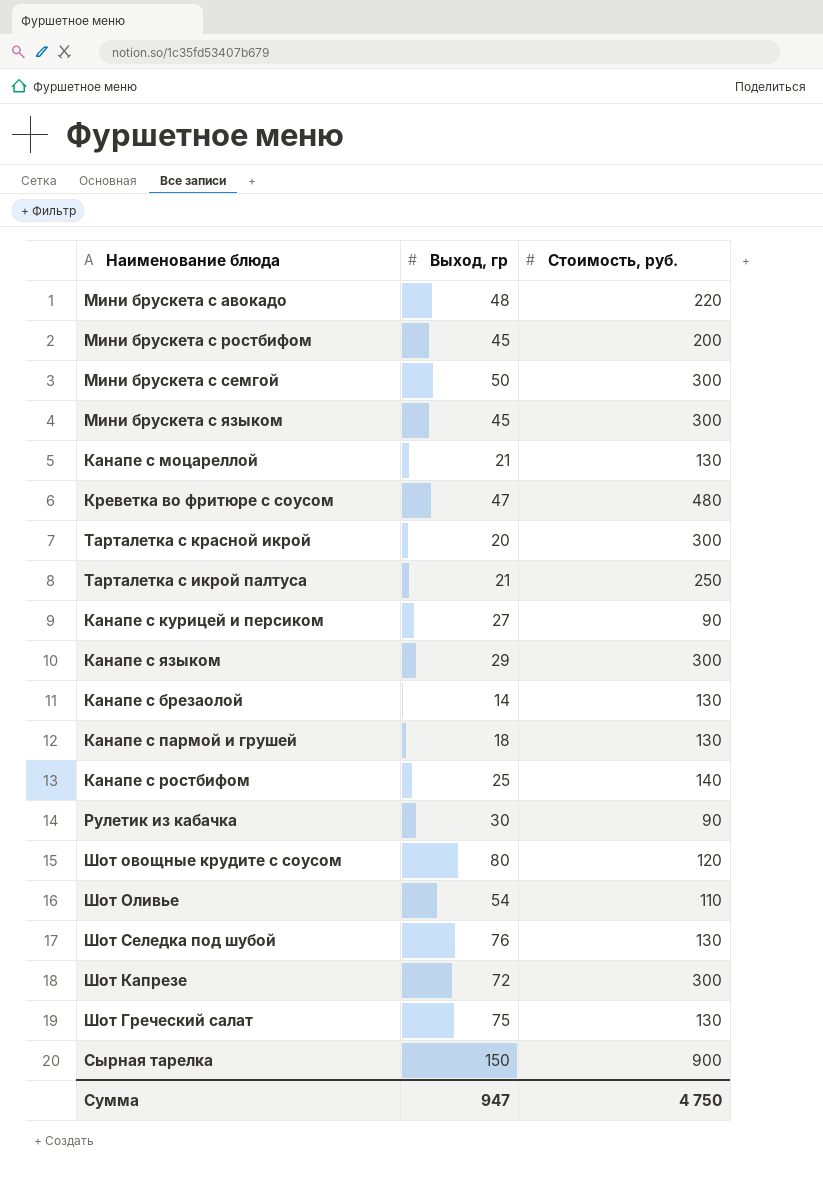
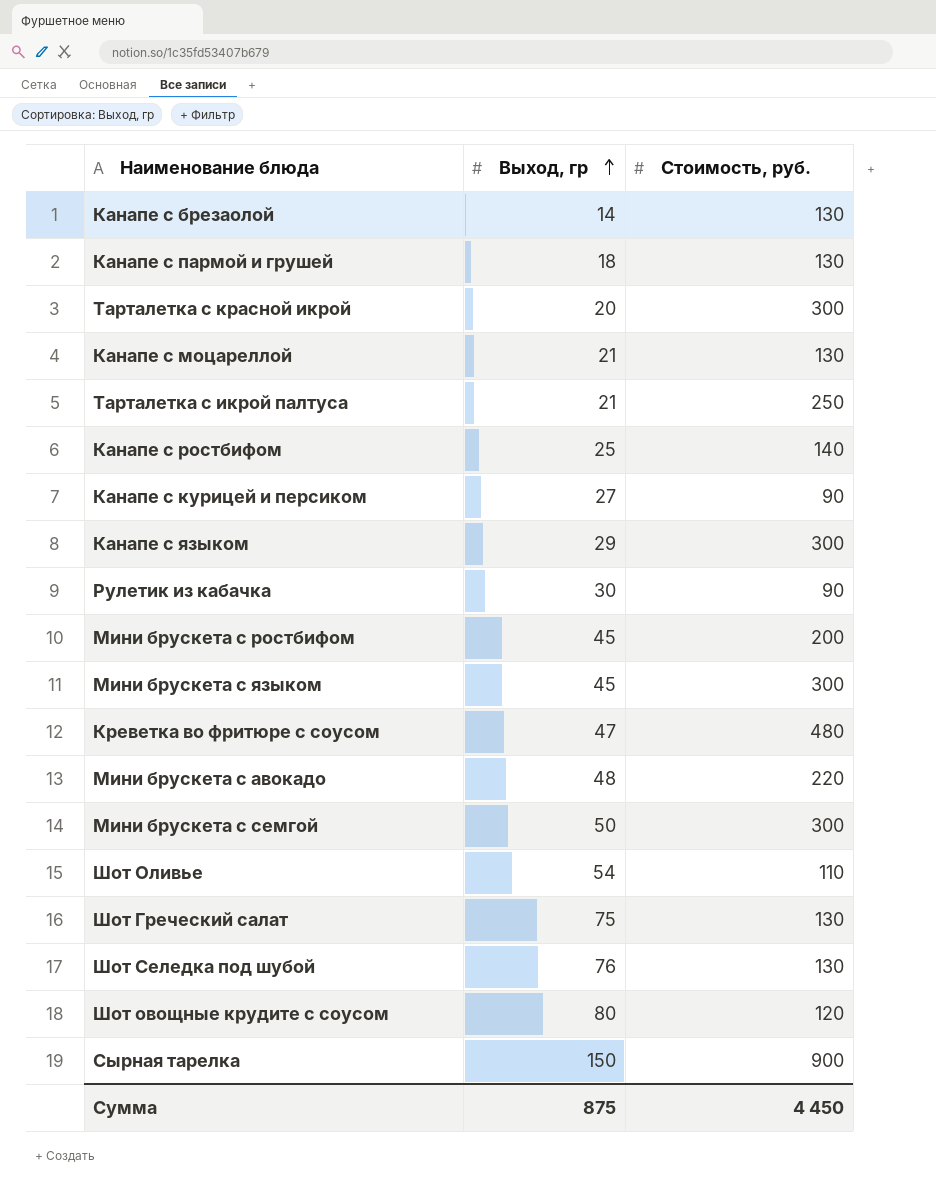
row order: none -> Выход, гр ascending
row Шот Капрезе: 72 | 300 -> none
Сумма | Выход, гр: 947 -> 875
Сумма | Стоимость, руб.: 4 750 -> 4 450

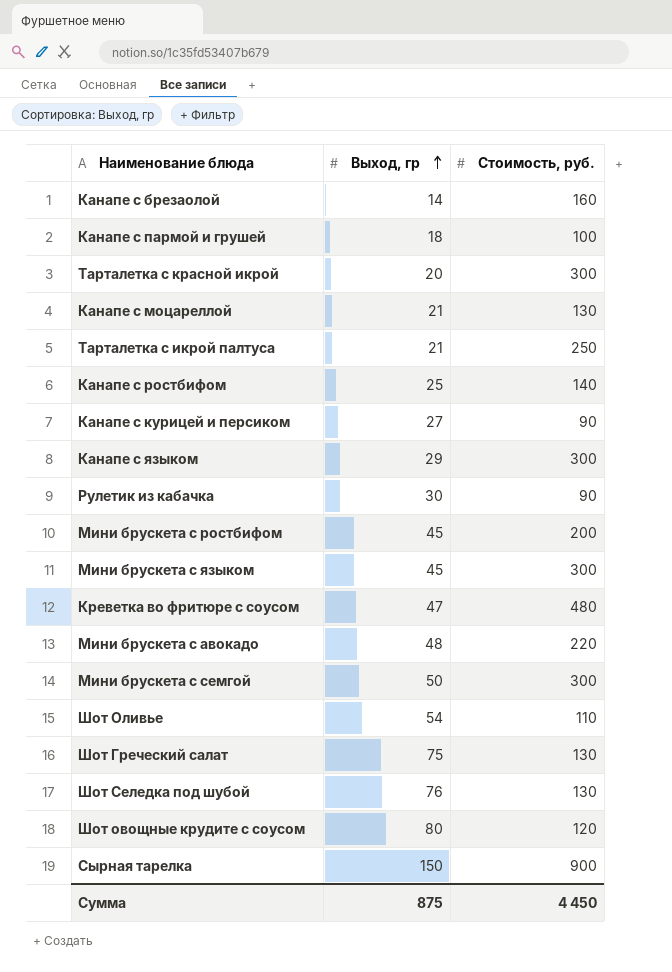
Канапе с брезаолой | Стоимость, руб.: 130 -> 160
Канапе с пармой и грушей | Стоимость, руб.: 130 -> 100

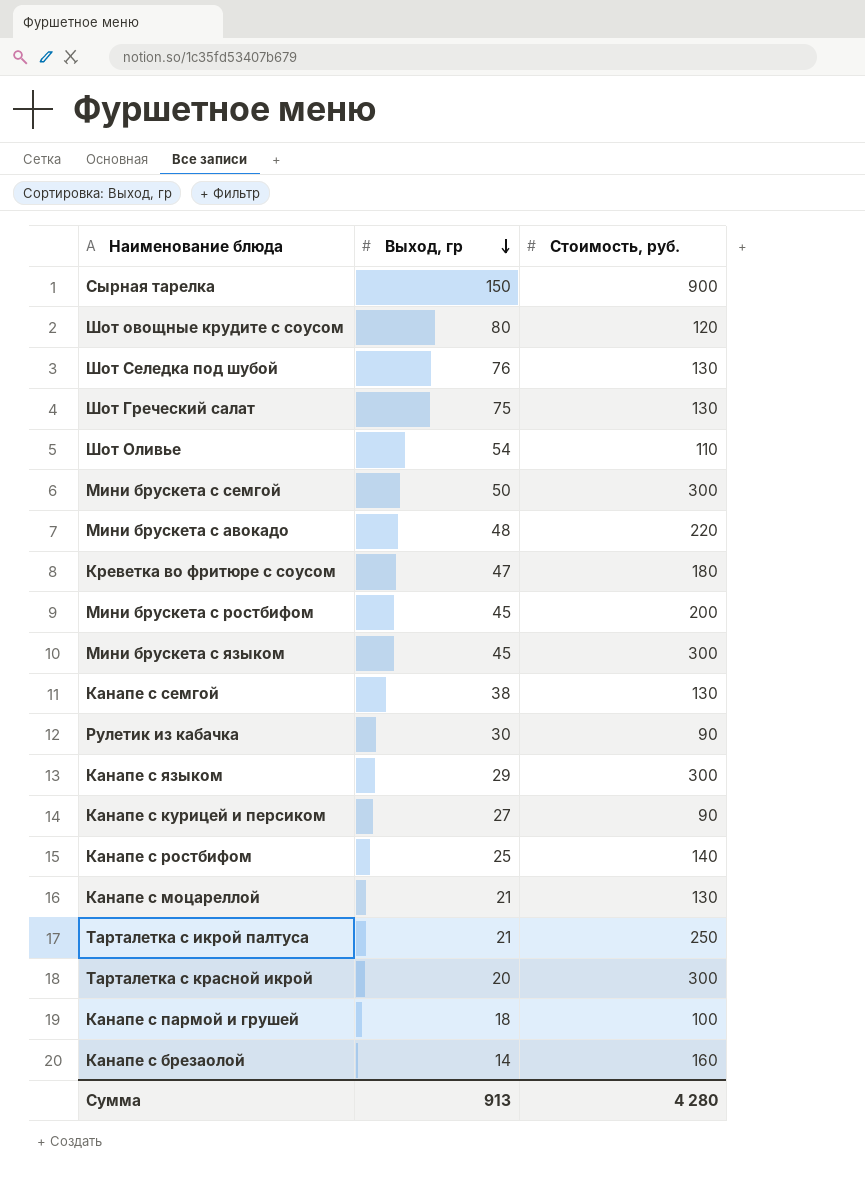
row order: Выход, гр ascending -> Выход, гр descending
Креветка во фритюре с соусом | Стоимость, руб.: 480 -> 180
row Канапе с семгой: none -> 38 | 130
Сумма | Выход, гр: 875 -> 913
Сумма | Стоимость, руб.: 4 450 -> 4 280

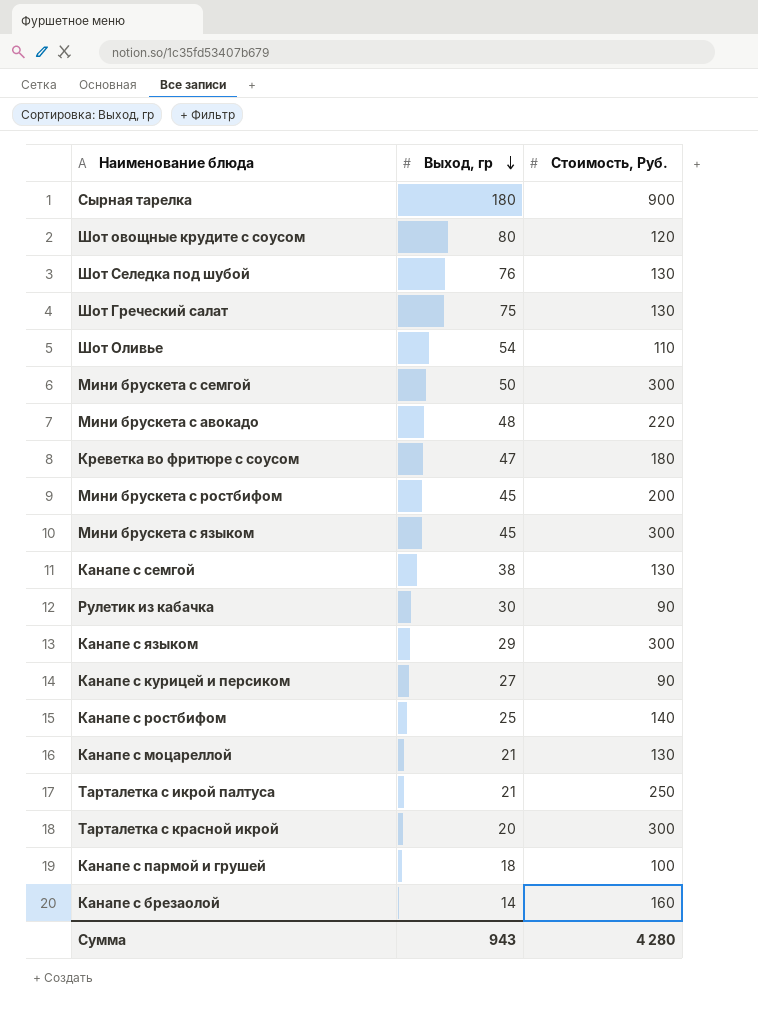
column name: Стоимость, руб. -> Стоимость, Руб.
Сырная тарелка | Выход, гр: 150 -> 180
Сумма | Выход, гр: 913 -> 943

